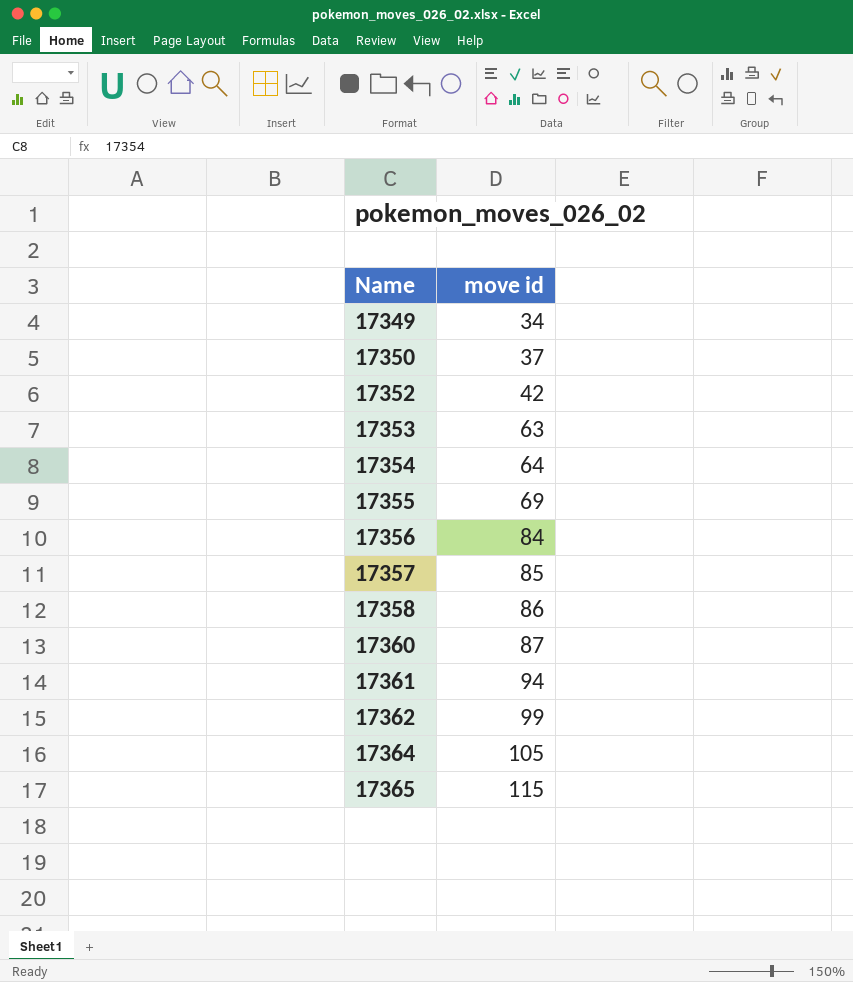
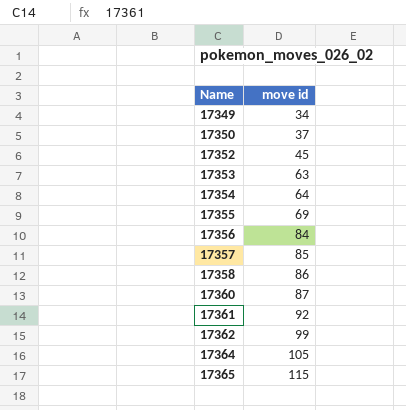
17352 | move id: 42 -> 45
17361 | move id: 94 -> 92

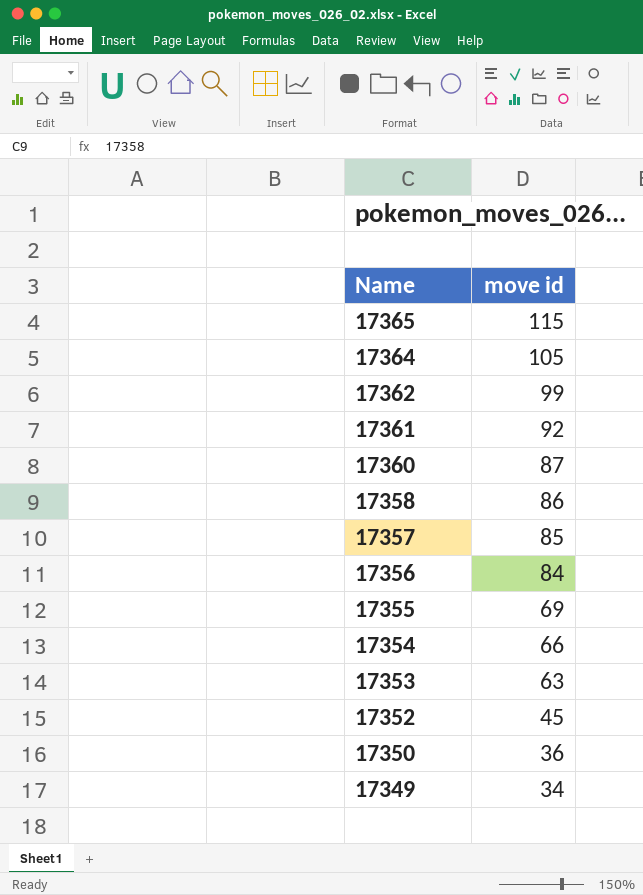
row order: Name ascending -> Name descending
17354 | move id: 64 -> 66
17350 | move id: 37 -> 36

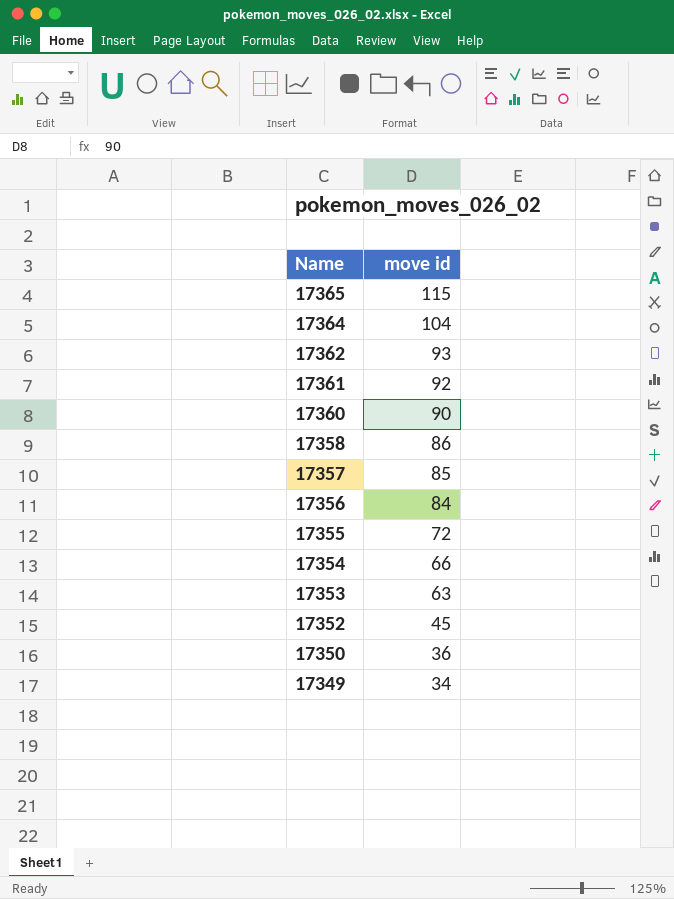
17364 | move id: 105 -> 104
17362 | move id: 99 -> 93
17360 | move id: 87 -> 90
17355 | move id: 69 -> 72

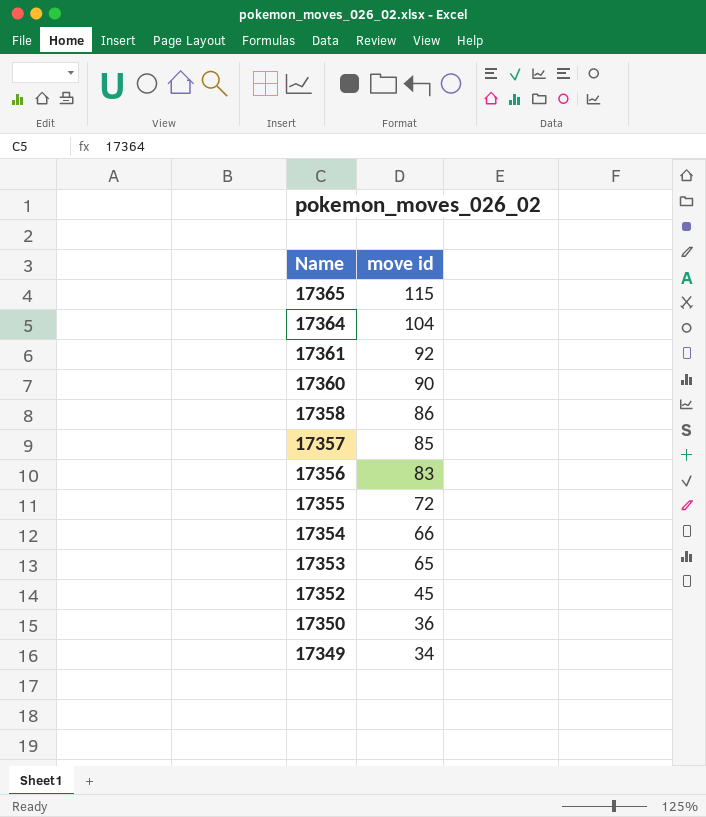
row 17362: 93 -> none
17356 | move id: 84 -> 83
17353 | move id: 63 -> 65

